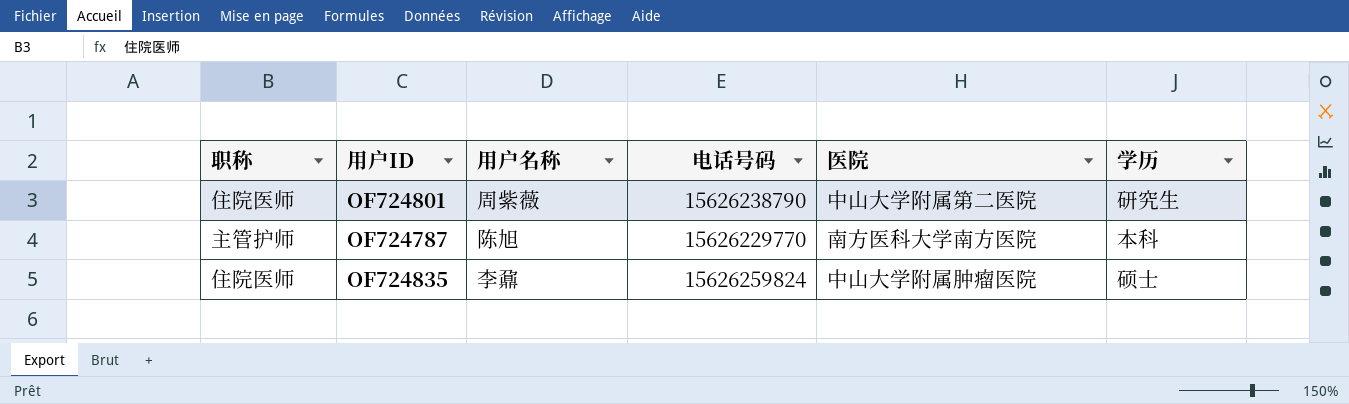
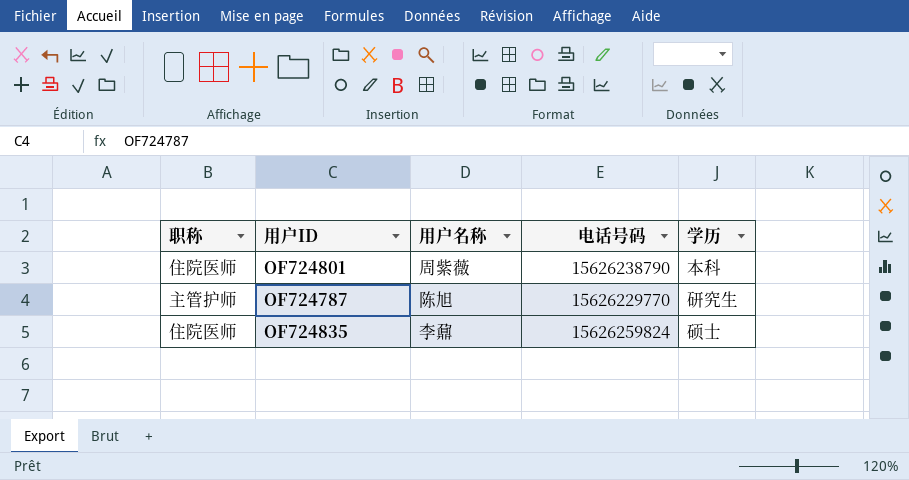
column 医院 | position: 5 -> none
OF724801 | 学历: 研究生 -> 本科
OF724787 | 学历: 本科 -> 研究生

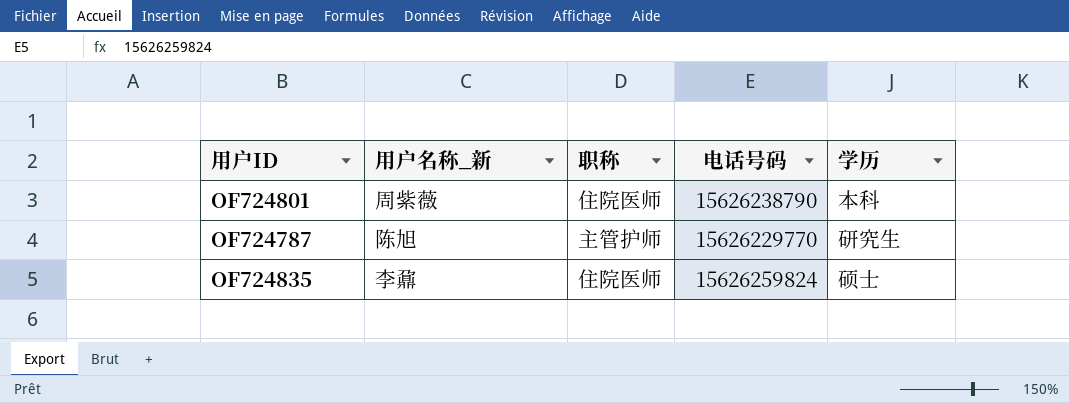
column name: 用户名称 -> 用户名称_新
column 职称 | position: 1 -> 3

